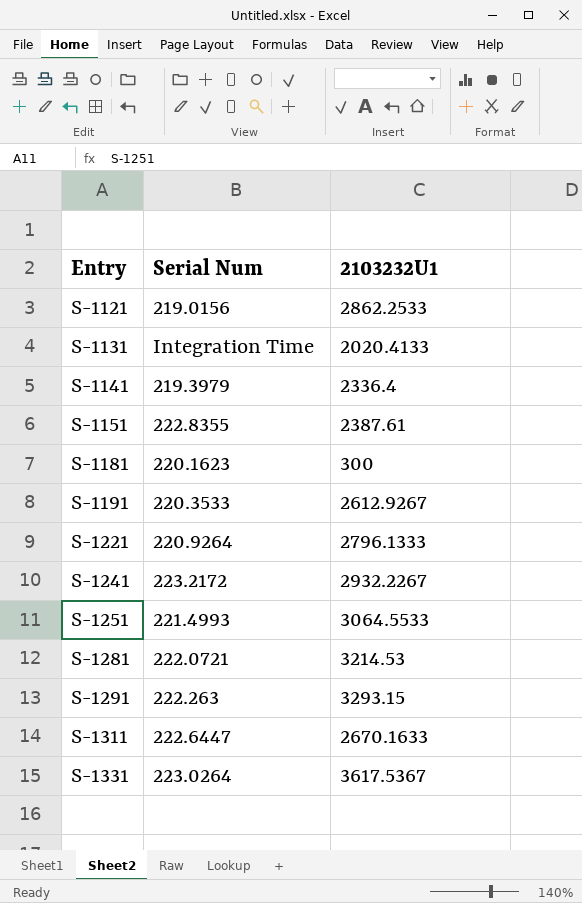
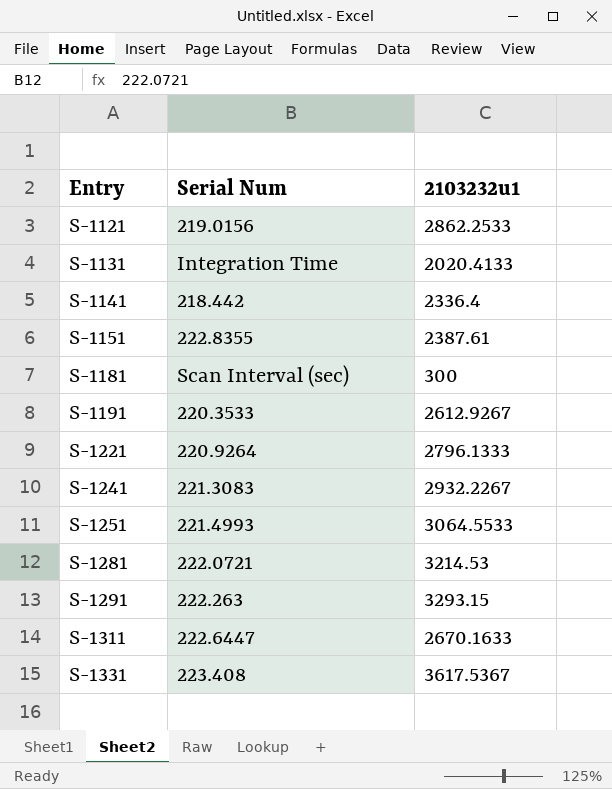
column name: 2103232U1 -> 2103232u1
S-1141 | Serial Num: 219.3979 -> 218.442
S-1181 | Serial Num: 220.1623 -> Scan Interval (sec)
S-1241 | Serial Num: 223.2172 -> 221.3083
S-1331 | Serial Num: 223.0264 -> 223.408

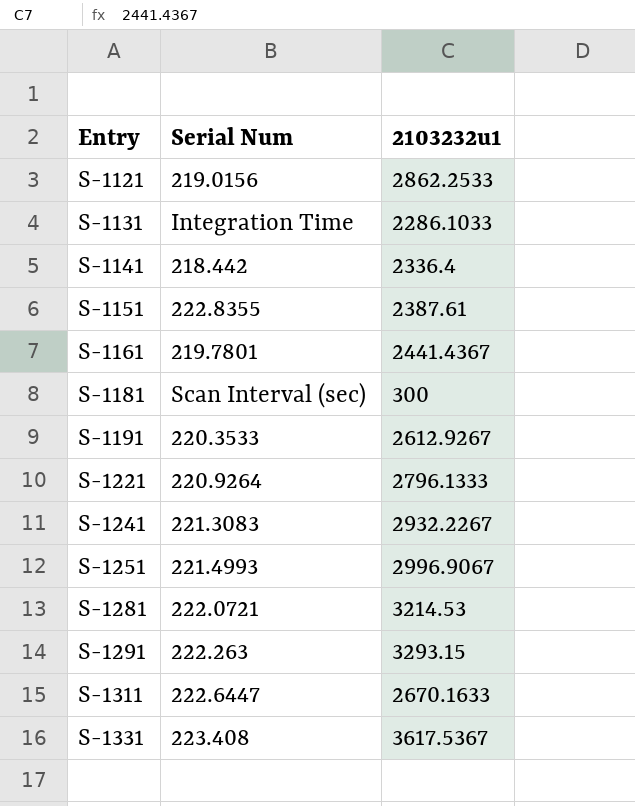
S-1131 | 2103232u1: 2020.4133 -> 2286.1033
row S-1161: none -> 219.7801 | 2441.4367
S-1251 | 2103232u1: 3064.5533 -> 2996.9067

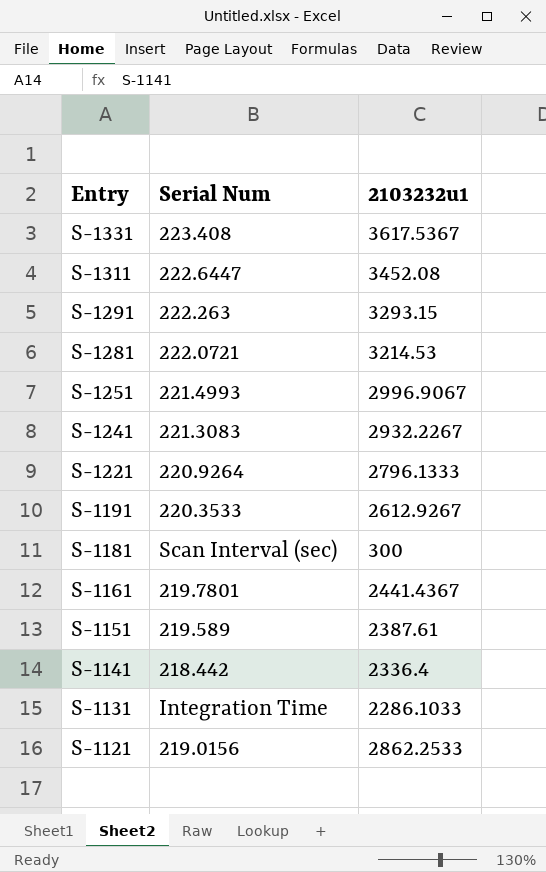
row order: Entry ascending -> Entry descending
S-1311 | 2103232u1: 2670.1633 -> 3452.08
S-1151 | Serial Num: 222.8355 -> 219.589

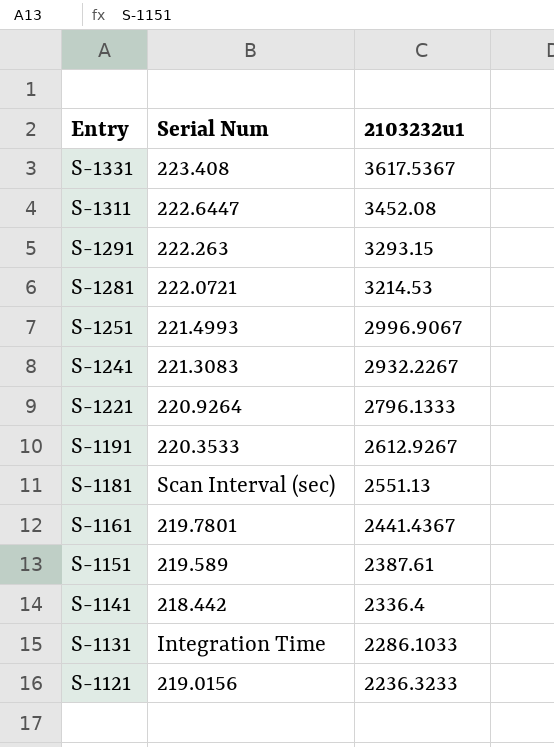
S-1181 | 2103232u1: 300 -> 2551.13
S-1121 | 2103232u1: 2862.2533 -> 2236.3233

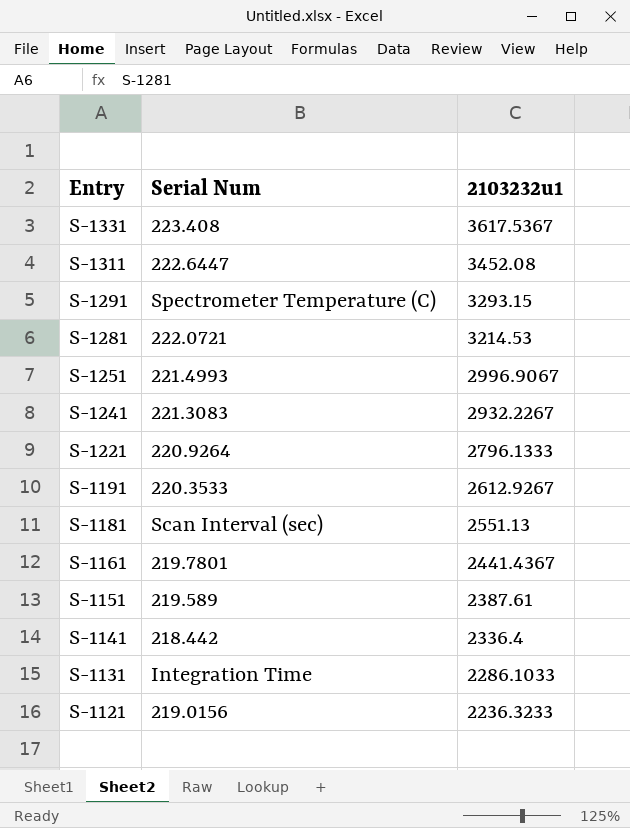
S-1291 | Serial Num: 222.263 -> Spectrometer Temperature (C)

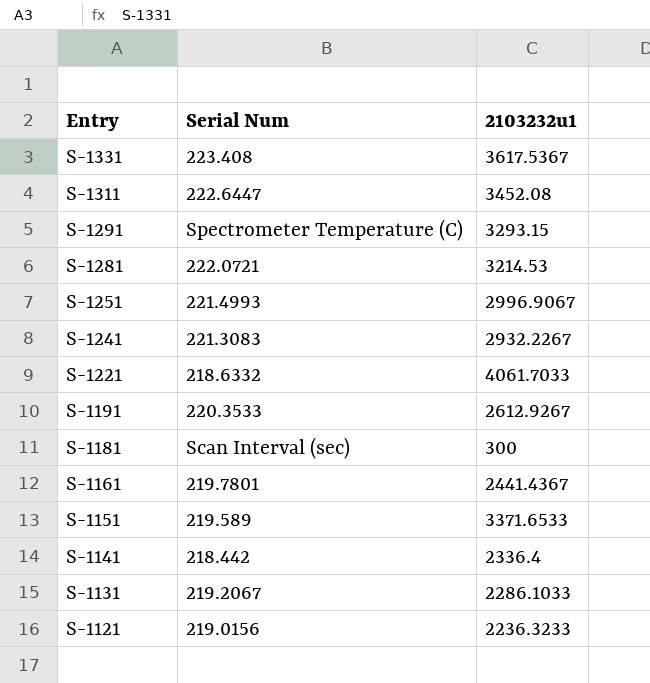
S-1221 | Serial Num: 220.9264 -> 218.6332
S-1221 | 2103232u1: 2796.1333 -> 4061.7033
S-1181 | 2103232u1: 2551.13 -> 300
S-1151 | 2103232u1: 2387.61 -> 3371.6533
S-1131 | Serial Num: Integration Time -> 219.2067

